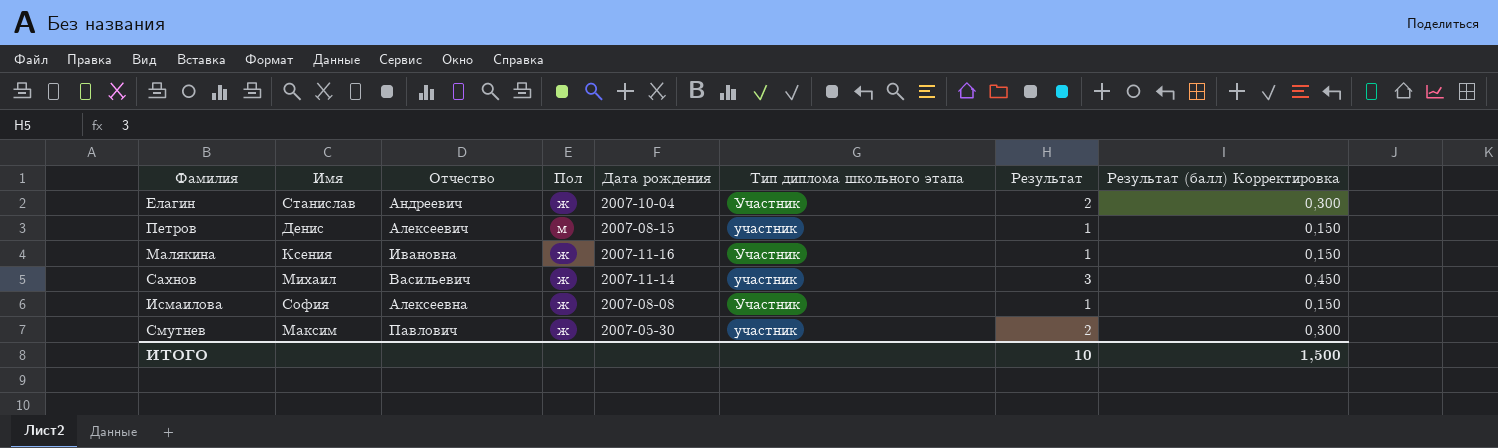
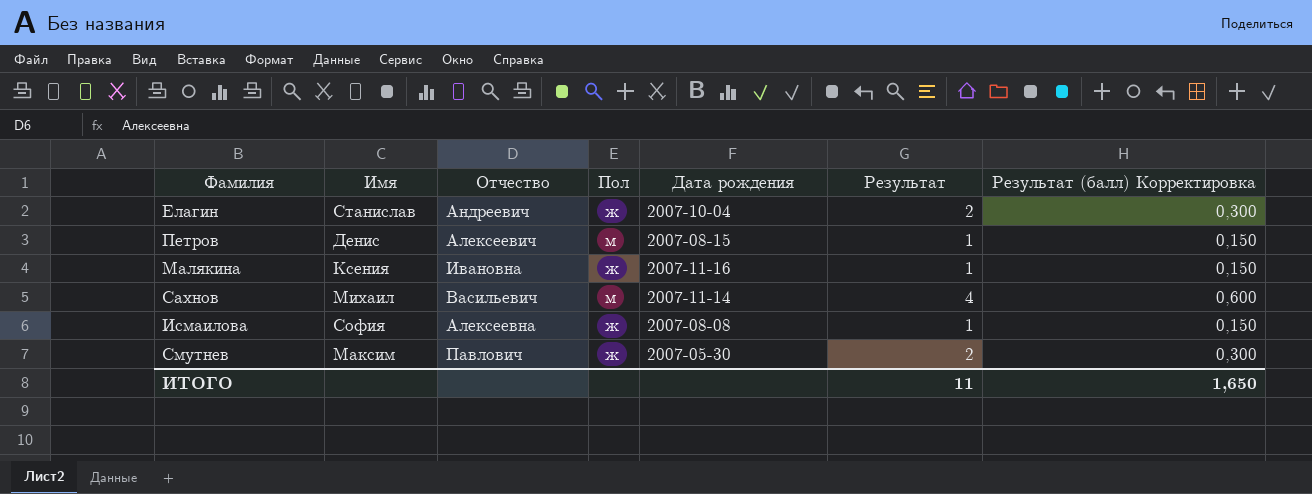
column Тип диплома школьного этапа | position: 6 -> none
Сахнов | Пол: ж -> м
Сахнов | Результат: 3 -> 4
Сахнов | Результат (балл) Корректировка: 0,450 -> 0,600
ИТОГО | Результат: 10 -> 11
ИТОГО | Результат (балл) Корректировка: 1,500 -> 1,650

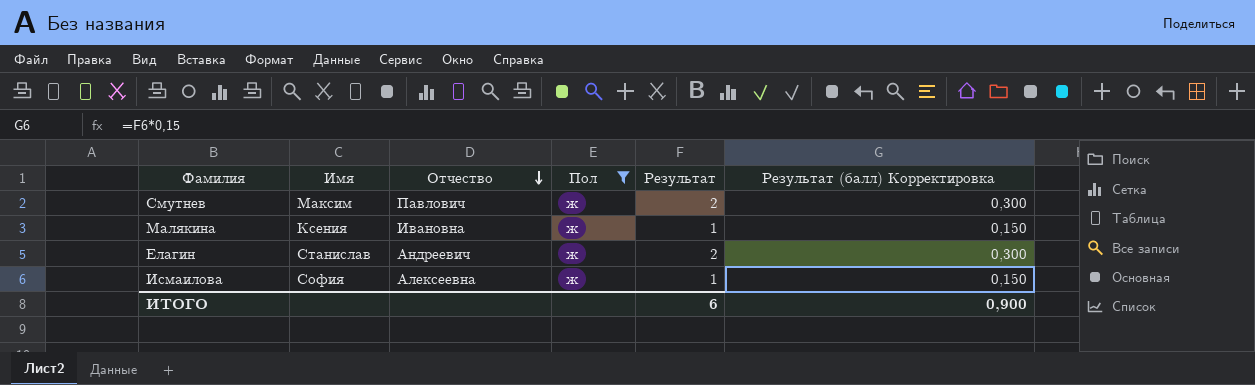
filter: none -> Пол = ж
row order: none -> Отчество descending
column Дата рождения | position: 5 -> none
ИТОГО | Результат: 11 -> 6
ИТОГО | Результат (балл) Корректировка: 1,650 -> 0,900

